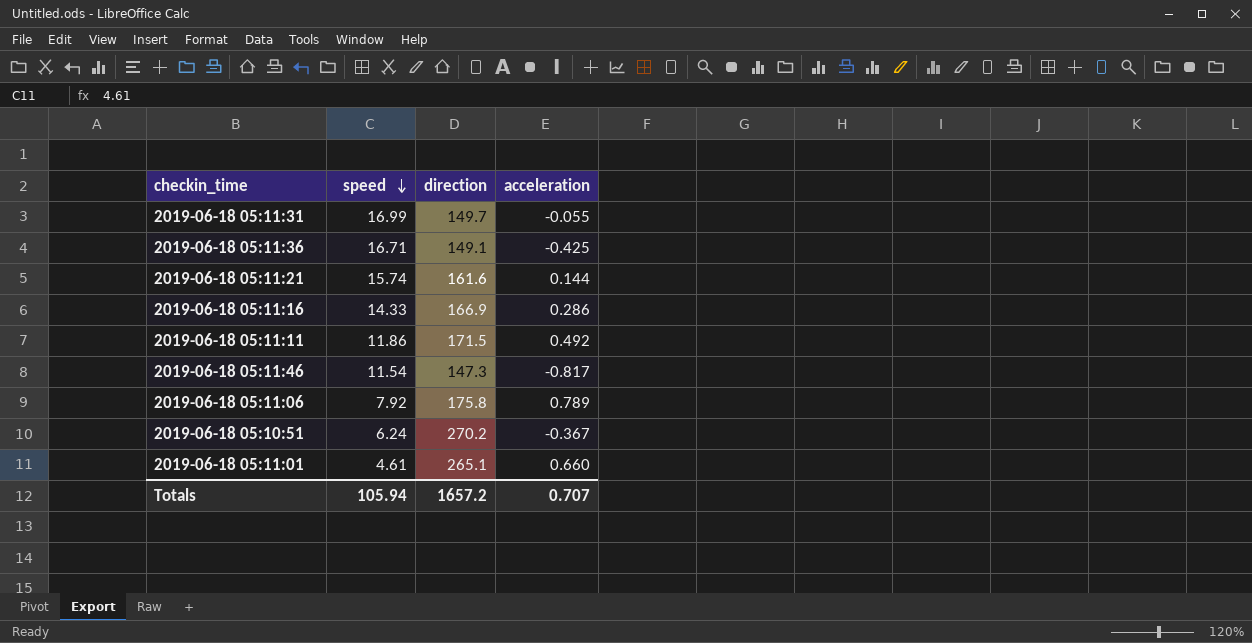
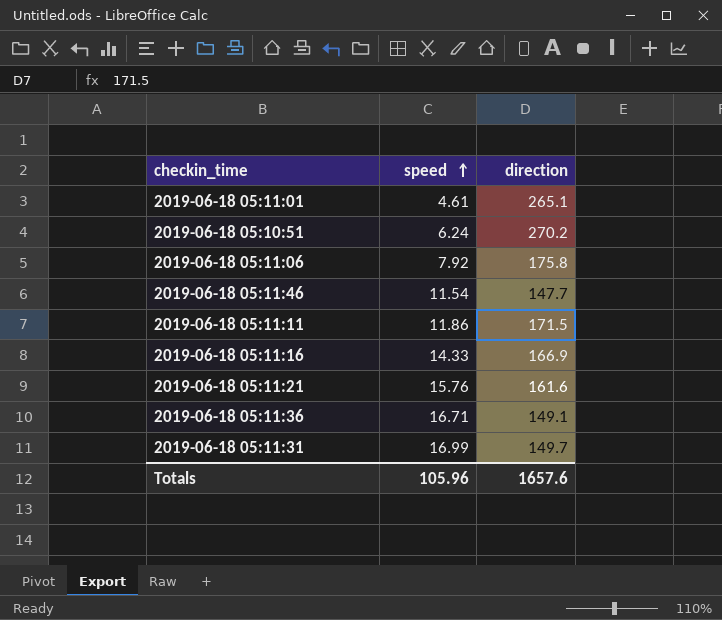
row order: speed descending -> speed ascending
column acceleration | position: 4 -> none
2019-06-18 05:11:46 | direction: 147.3 -> 147.7
2019-06-18 05:11:21 | speed: 15.74 -> 15.76
Totals | speed: 105.94 -> 105.96
Totals | direction: 1657.2 -> 1657.6

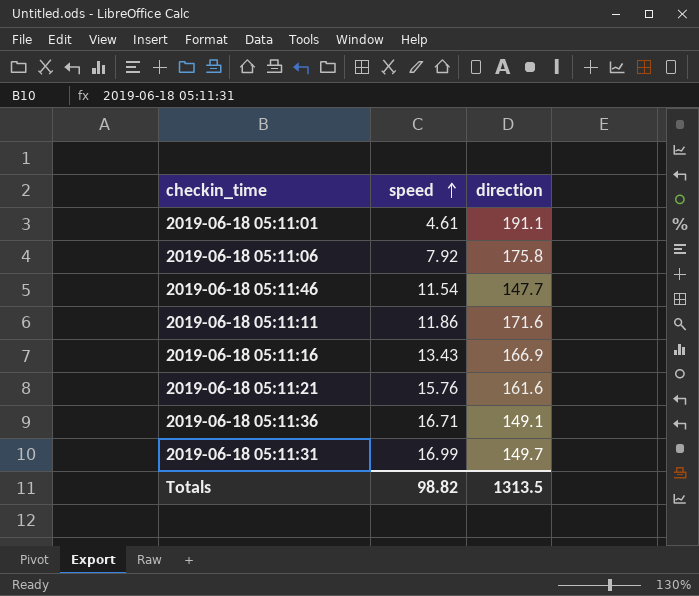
row 2019-06-18 05:10:51: 6.24 | 270.2 -> none
2019-06-18 05:11:01 | direction: 265.1 -> 191.1
2019-06-18 05:11:11 | direction: 171.5 -> 171.6
2019-06-18 05:11:16 | speed: 14.33 -> 13.43
Totals | speed: 105.96 -> 98.82
Totals | direction: 1657.6 -> 1313.5

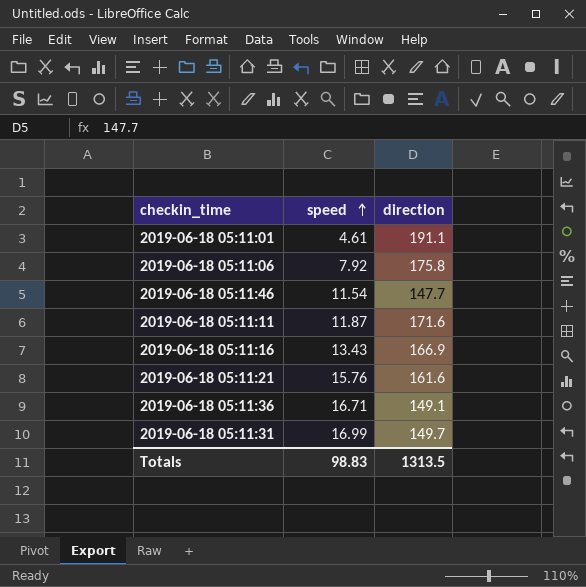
2019-06-18 05:11:11 | speed: 11.86 -> 11.87
Totals | speed: 98.82 -> 98.83

